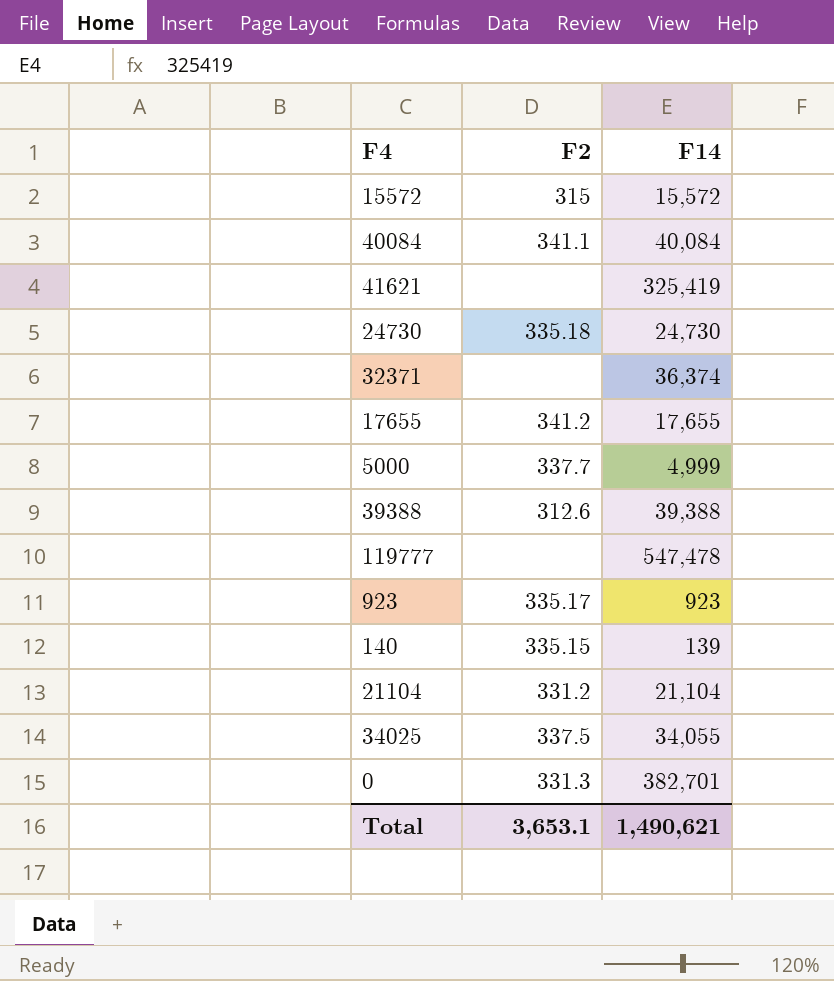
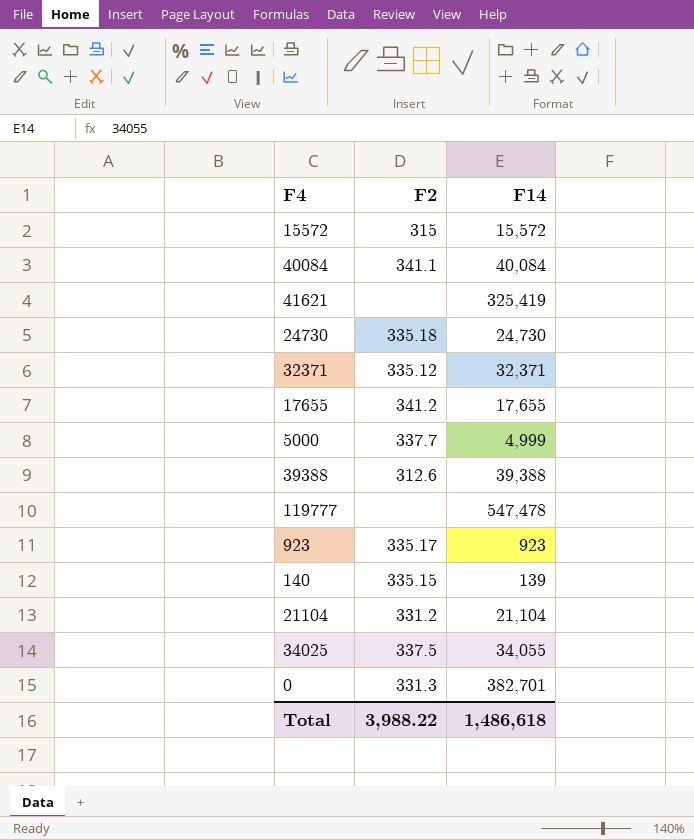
32371 | F2: none -> 335.12
32371 | F14: 36,374 -> 32,371
Total | F2: 3,653.1 -> 3,988.22
Total | F14: 1,490,621 -> 1,486,618

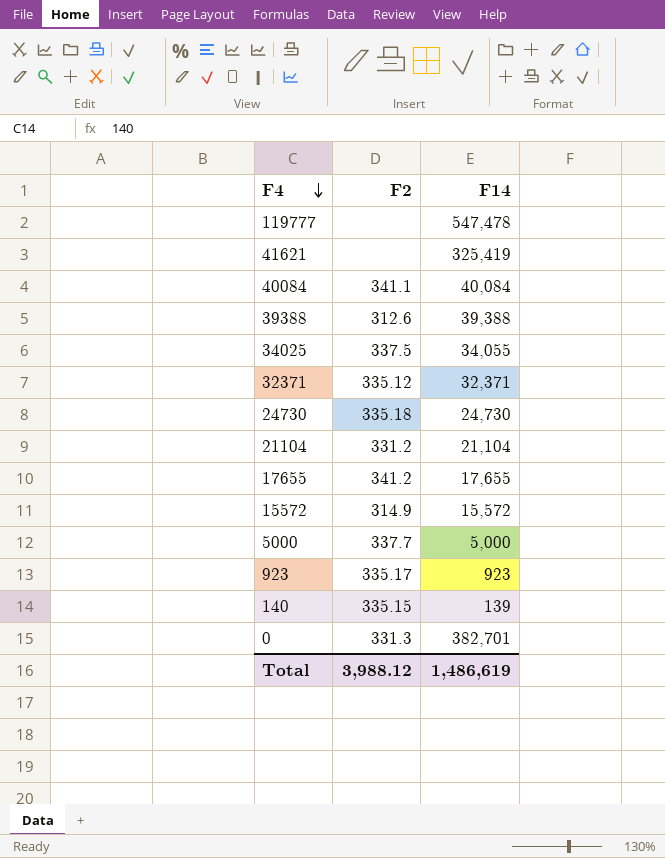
row order: none -> F4 descending
15572 | F2: 315 -> 314.9
5000 | F14: 4,999 -> 5,000
Total | F2: 3,988.22 -> 3,988.12
Total | F14: 1,486,618 -> 1,486,619

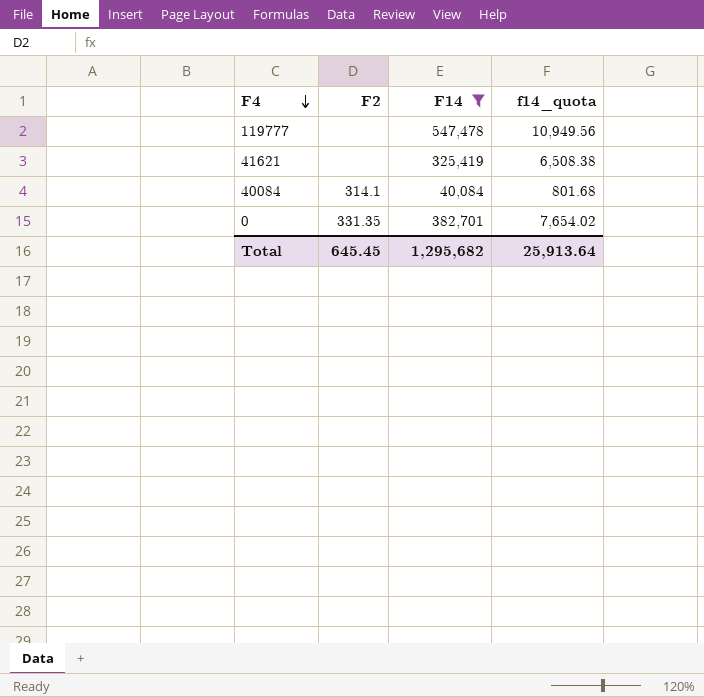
filter: none -> F14 >= 40,084
column f14_quota | formula: none -> [F14] * 0.02
40084 | F2: 341.1 -> 314.1
0 | F2: 331.3 -> 331.35
Total | F2: 3,988.12 -> 645.45
Total | F14: 1,486,619 -> 1,295,682

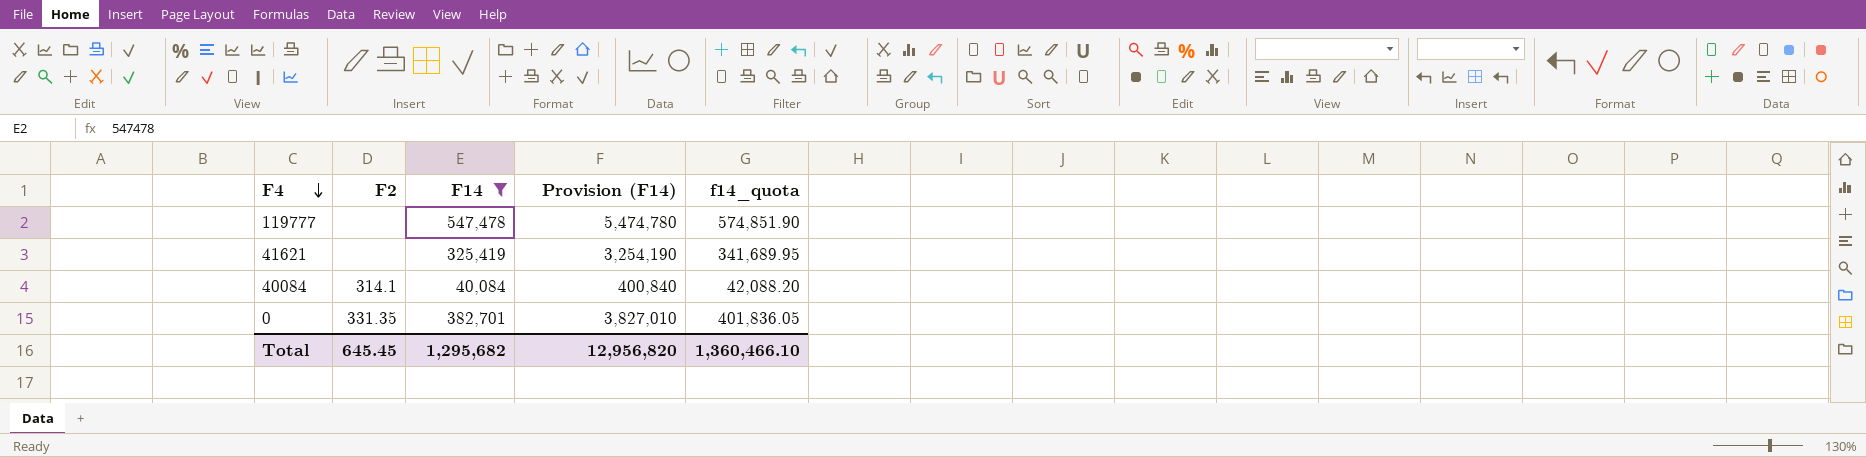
column Provision (F14) | formula: none -> [F14] * 10
column f14_quota | formula: [F14] * 0.02 -> [F14] * 1.05
Total | f14_quota: 25,913.64 -> 1,360,466.10

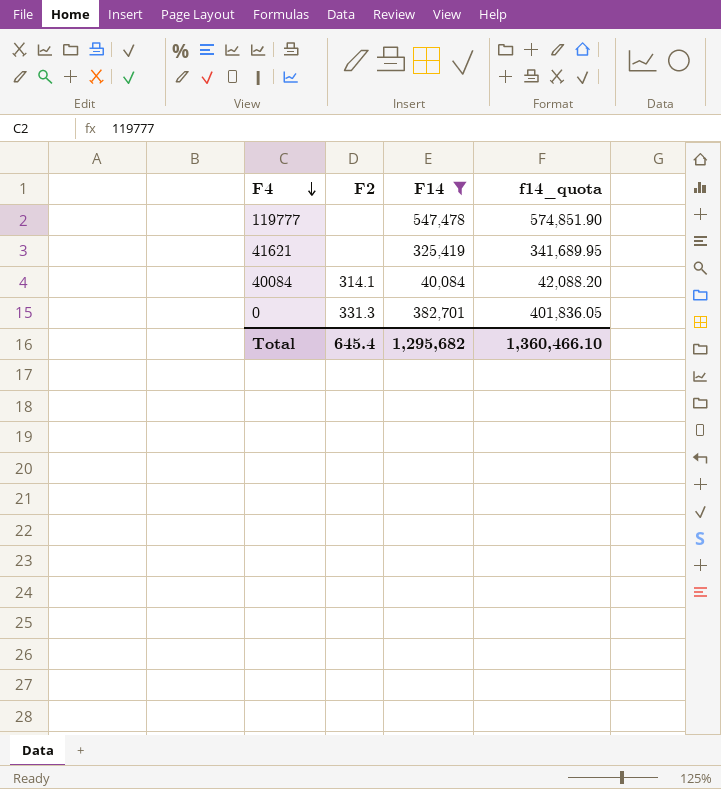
column Provision (F14) | formula: [F14] * 10 -> none
0 | F2: 331.35 -> 331.3
Total | F2: 645.45 -> 645.4

